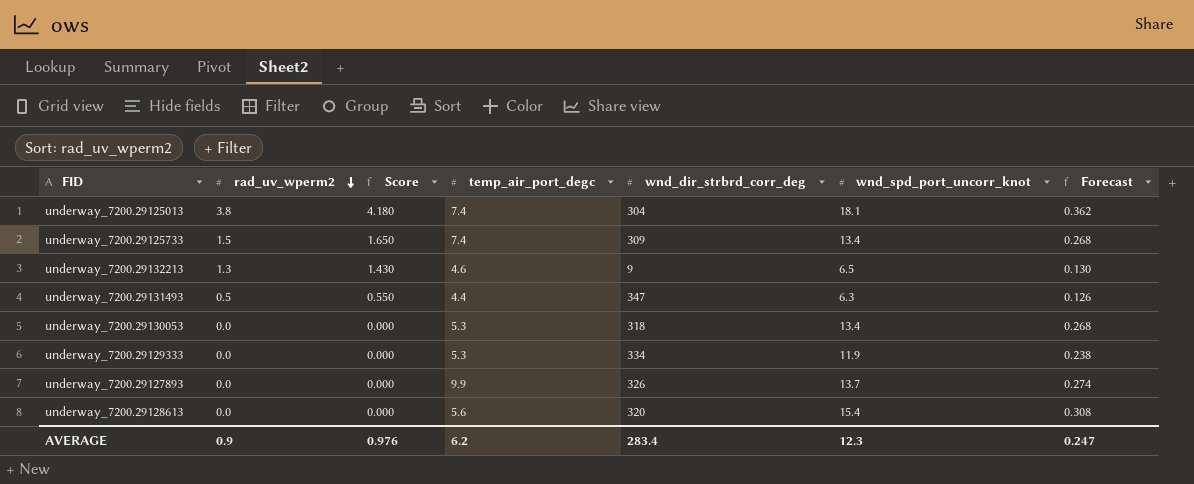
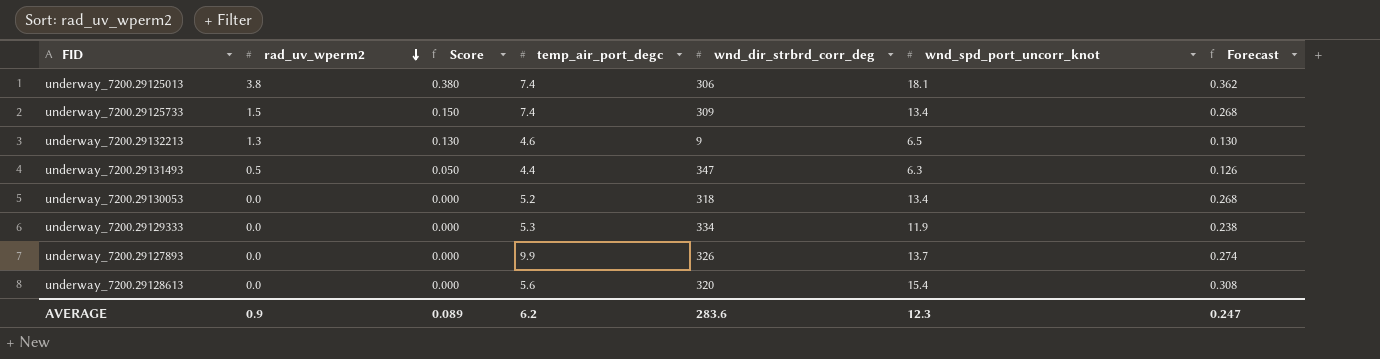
column Score | formula: [rad_uv_wperm2] * 1.1 -> [rad_uv_wperm2] * 0.1
underway_7200.29125013 | wnd_dir_strbrd_corr_deg: 304 -> 306
underway_7200.29130053 | temp_air_port_degc: 5.3 -> 5.2
AVERAGE | Score: 0.976 -> 0.089
AVERAGE | wnd_dir_strbrd_corr_deg: 283.4 -> 283.6

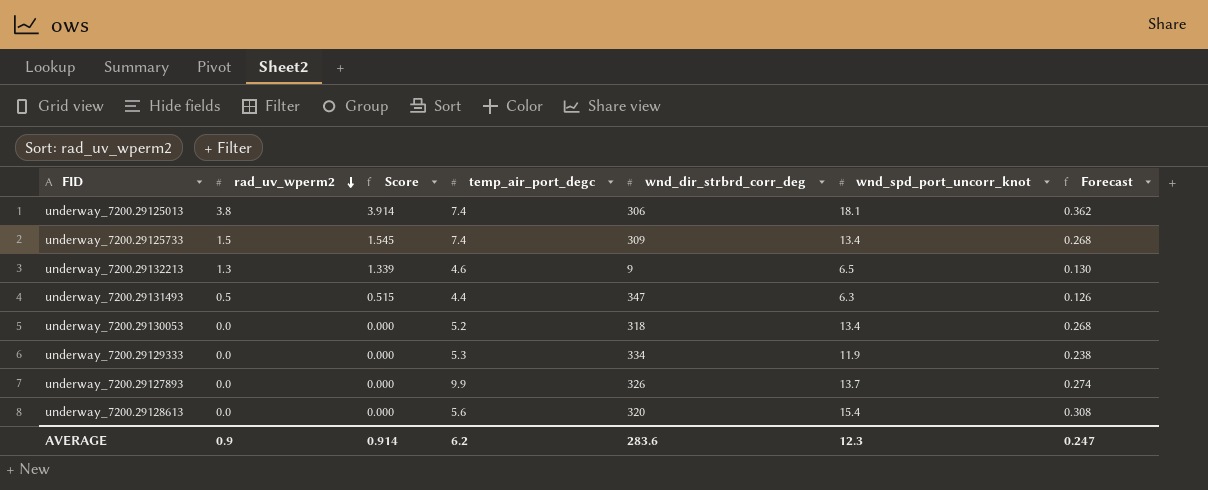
column Score | formula: [rad_uv_wperm2] * 0.1 -> [rad_uv_wperm2] * 1.03
AVERAGE | Score: 0.089 -> 0.914

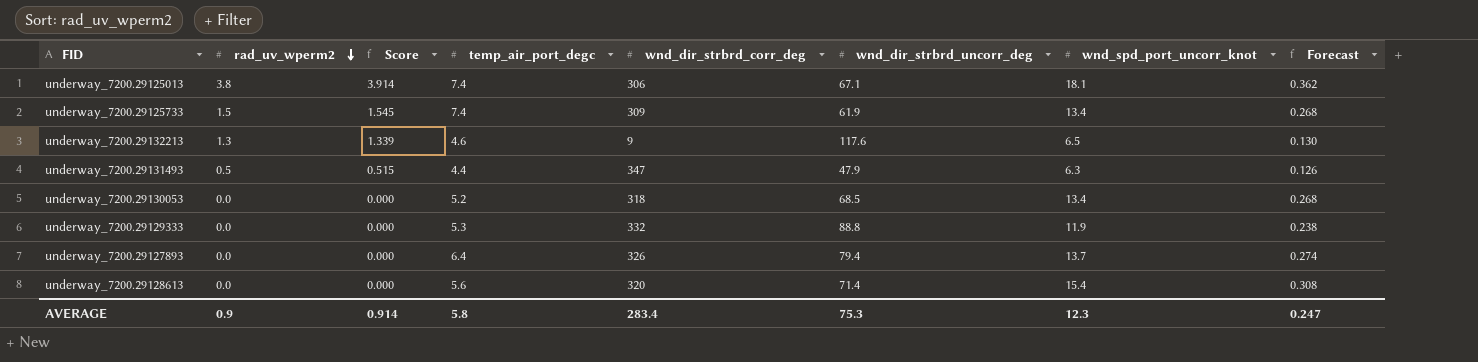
column wnd_dir_strbrd_uncorr_deg | position: none -> 6
underway_7200.29129333 | wnd_dir_strbrd_corr_deg: 334 -> 332
underway_7200.29127893 | temp_air_port_degc: 9.9 -> 6.4
AVERAGE | temp_air_port_degc: 6.2 -> 5.8
AVERAGE | wnd_dir_strbrd_corr_deg: 283.6 -> 283.4

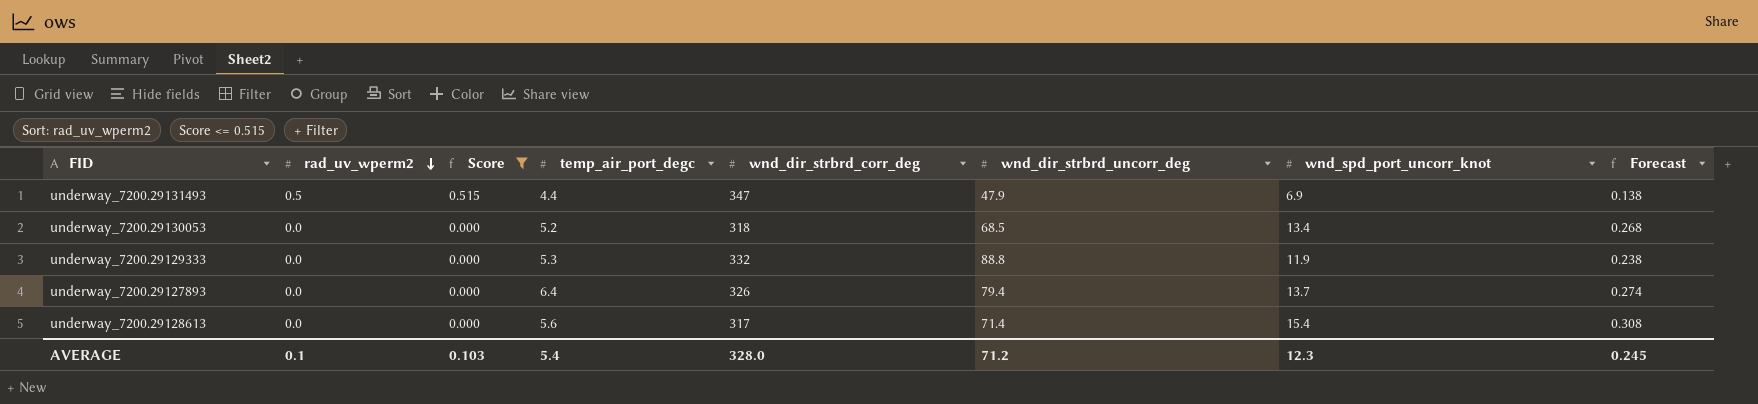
filter: none -> Score <= 0.515
underway_7200.29131493 | wnd_spd_port_uncorr_knot: 6.3 -> 6.9
underway_7200.29131493 | Forecast: 0.126 -> 0.138
underway_7200.29128613 | wnd_dir_strbrd_corr_deg: 320 -> 317
AVERAGE | rad_uv_wperm2: 0.9 -> 0.1
AVERAGE | Score: 0.914 -> 0.103
AVERAGE | temp_air_port_degc: 5.8 -> 5.4
AVERAGE | wnd_dir_strbrd_corr_deg: 283.4 -> 328.0
AVERAGE | wnd_dir_strbrd_uncorr_deg: 75.3 -> 71.2
AVERAGE | Forecast: 0.247 -> 0.245

